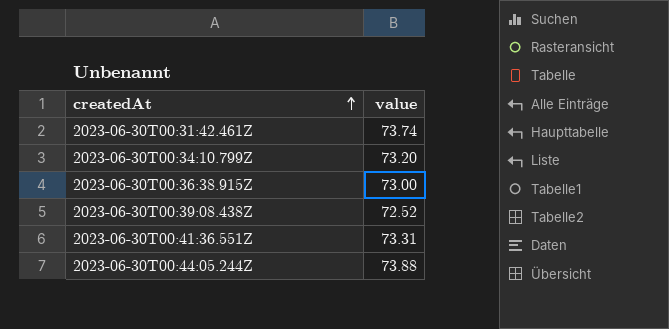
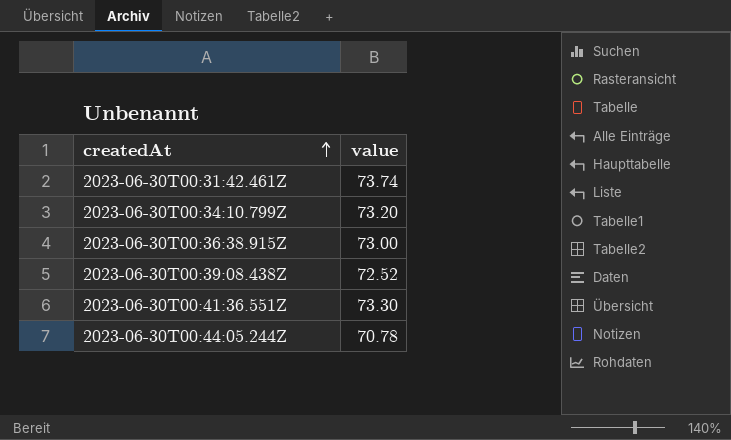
2023-06-30T00:41:36.551Z | value: 73.31 -> 73.30
2023-06-30T00:44:05.244Z | value: 73.88 -> 70.78

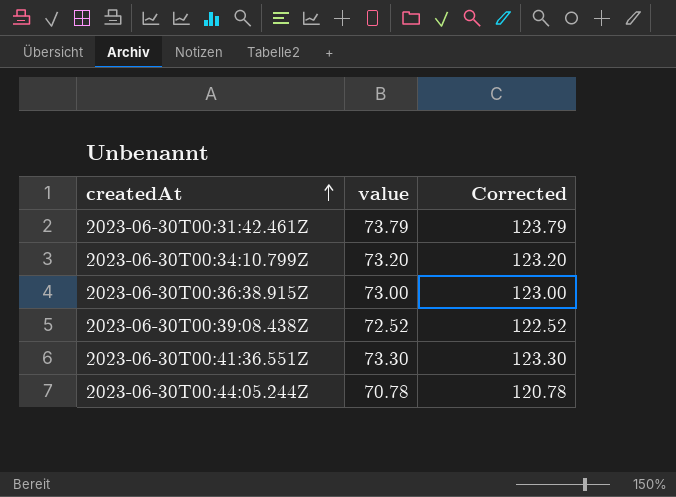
column Corrected | formula: none -> [value] + 50
2023-06-30T00:31:42.461Z | value: 73.74 -> 73.79

